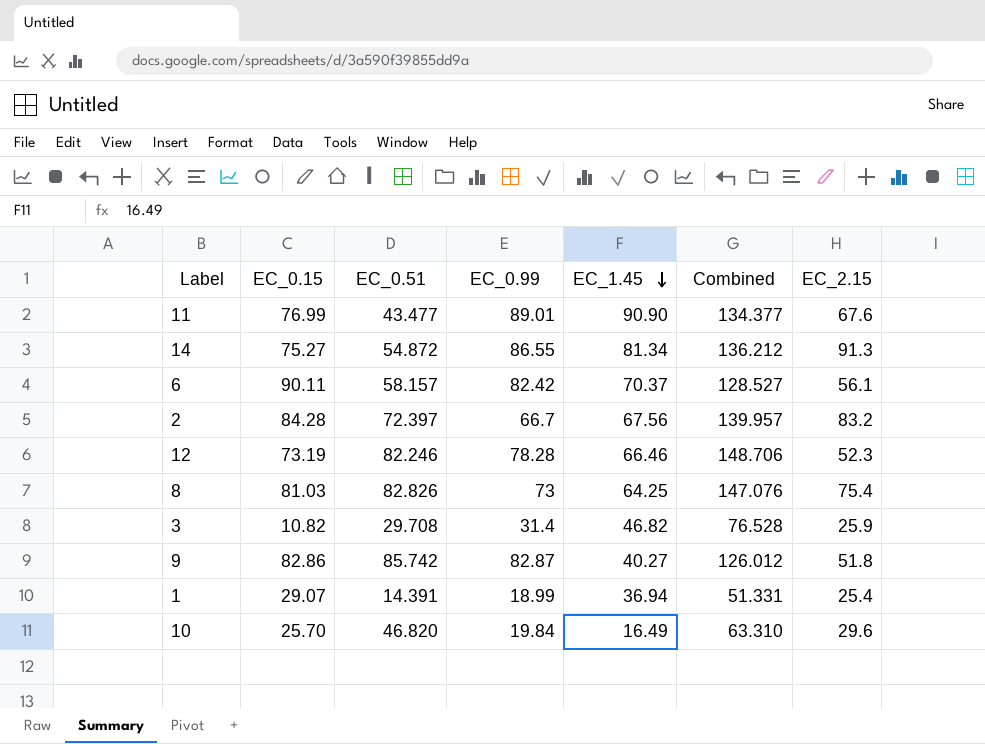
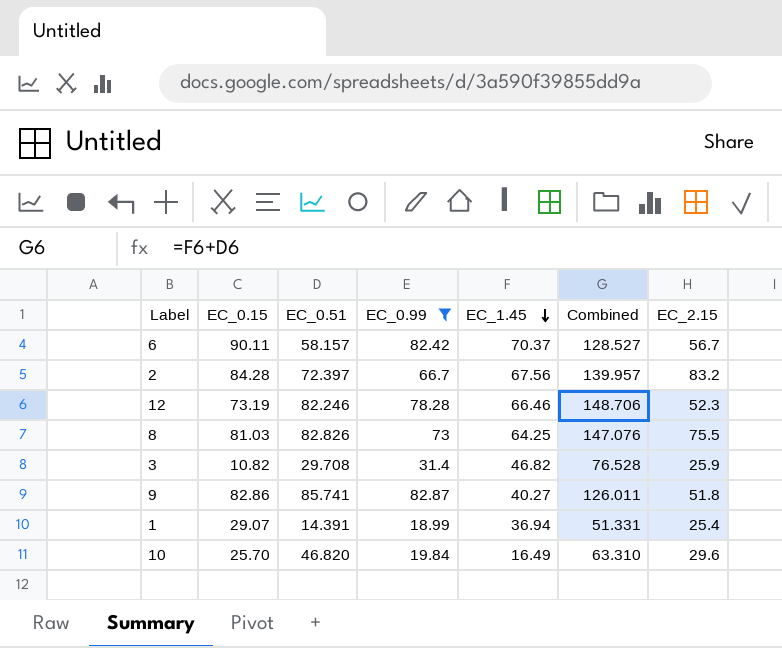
filter: none -> EC_0.99 <= 82.87
6 | EC_2.15: 56.1 -> 56.7
8 | EC_2.15: 75.4 -> 75.5
9 | EC_0.51: 85.742 -> 85.741
9 | Combined: 126.012 -> 126.011

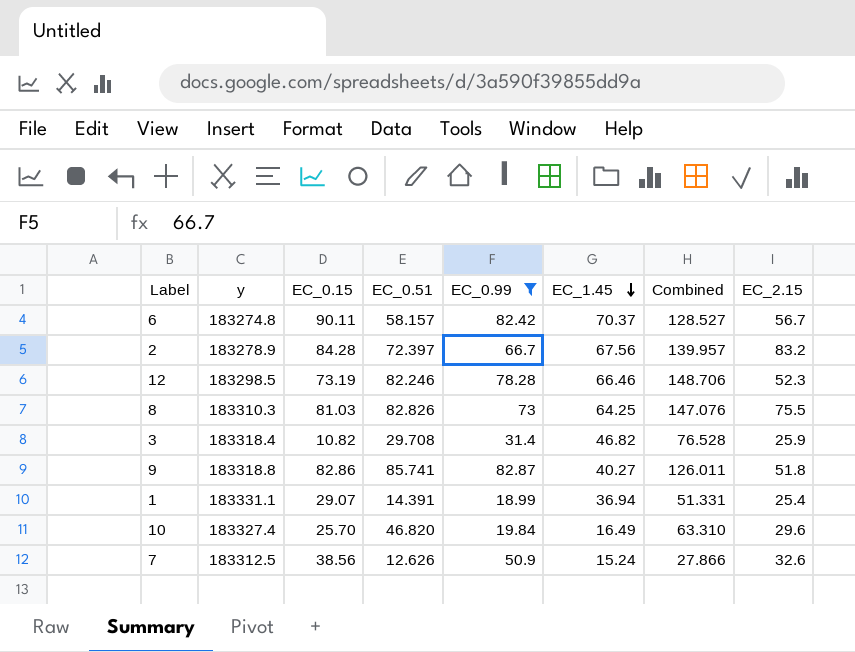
column y | position: none -> 2
row 7: none -> 183312.5 | 38.56 | 12.626 | 50.9 | 15.24 | 27.866 | 32.6

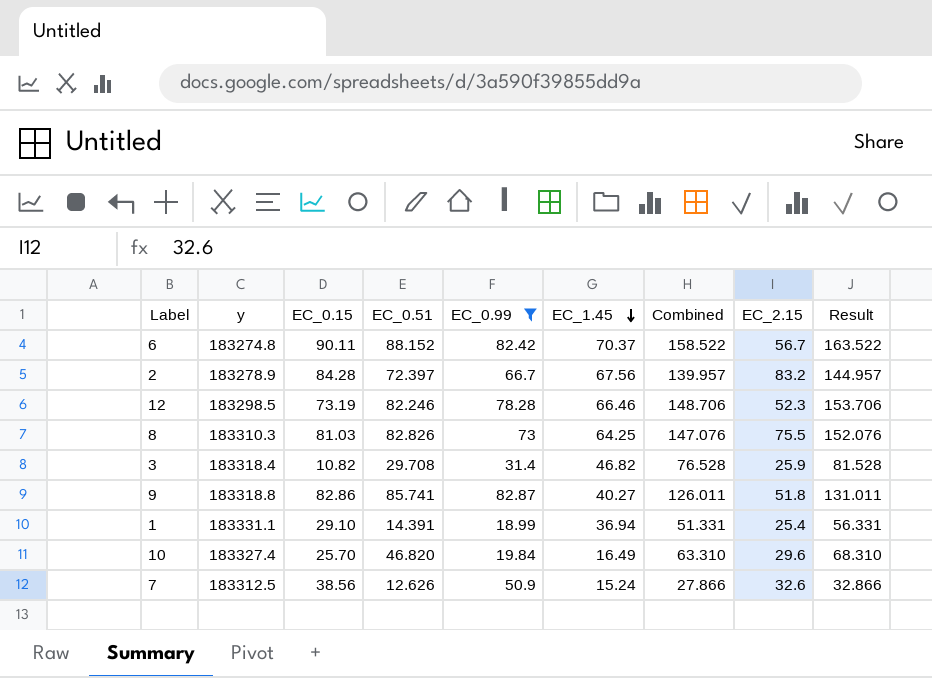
column Result | formula: none -> [Combined] + 5
6 | EC_0.51: 58.157 -> 88.152
6 | Combined: 128.527 -> 158.522
1 | EC_0.15: 29.07 -> 29.10

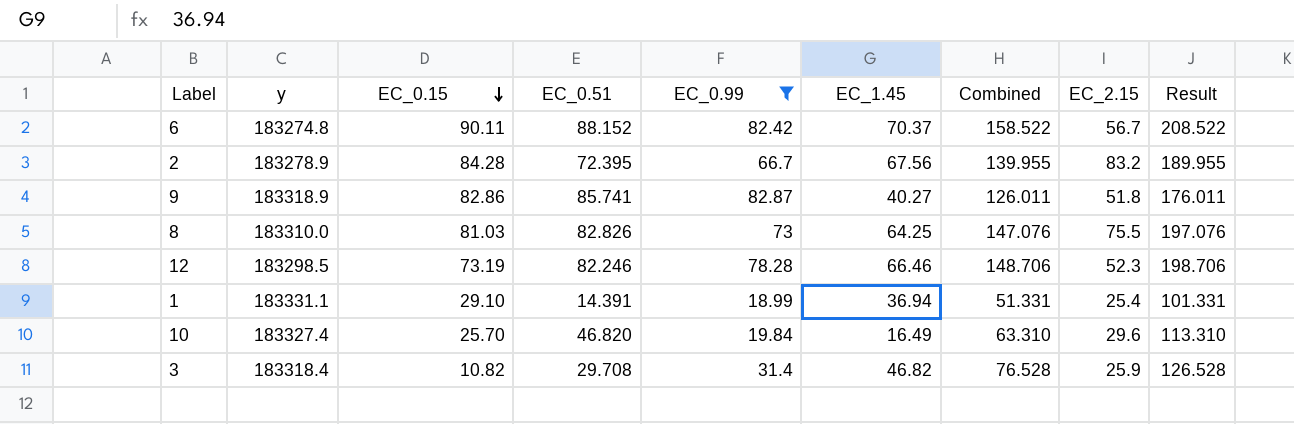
row order: EC_1.45 descending -> EC_0.15 descending
column Result | formula: [Combined] + 5 -> [Combined] + 50
row 7: 183312.5 | 38.56 | 12.626 | 50.9 | 15.24 | 27.866 | 32.6 | 32.866 -> none
2 | EC_0.51: 72.397 -> 72.395
2 | Combined: 139.957 -> 139.955
9 | y: 183318.8 -> 183318.9
8 | y: 183310.3 -> 183310.0

